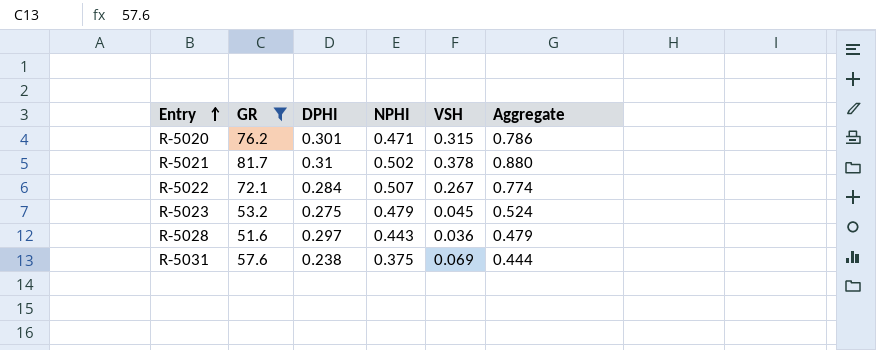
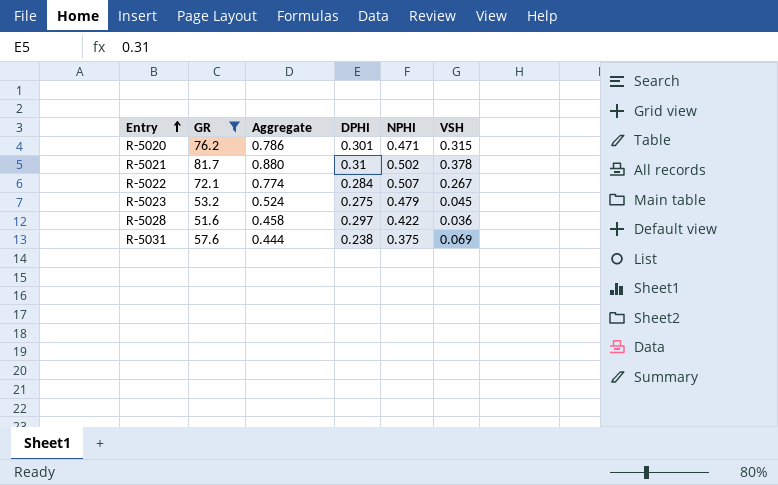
column Aggregate | position: 6 -> 3
R-5028 | Aggregate: 0.479 -> 0.458
R-5028 | NPHI: 0.443 -> 0.422

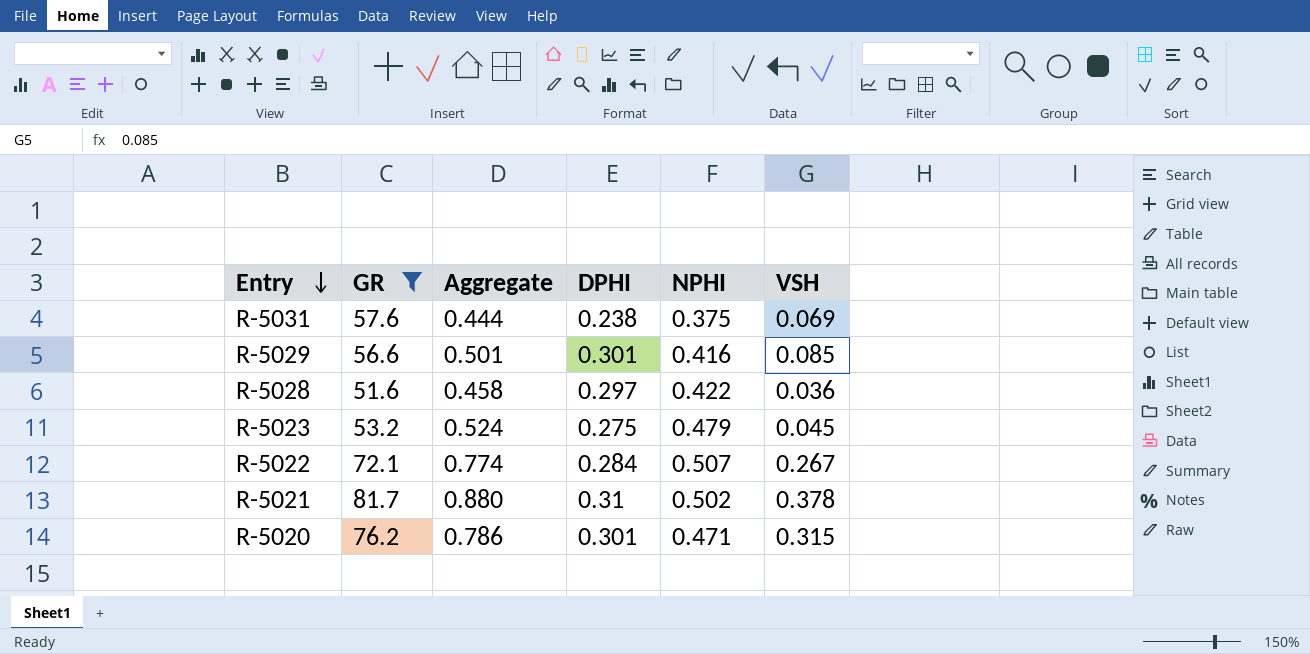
row order: Entry ascending -> Entry descending
row R-5029: none -> 56.6 | 0.501 | 0.301 | 0.416 | 0.085

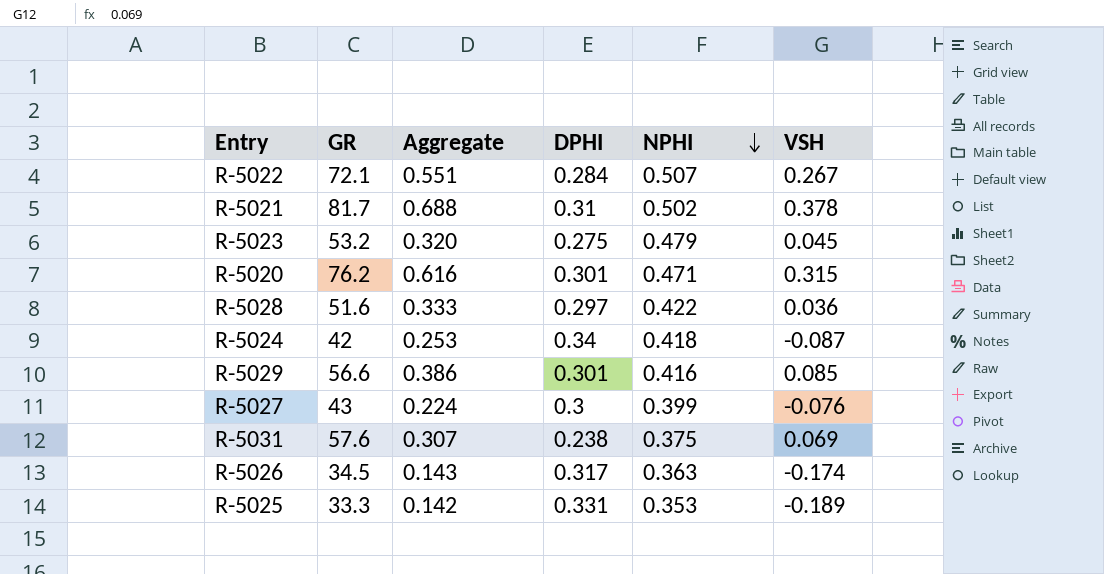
filter: GR >= 51.6 -> none
row order: Entry descending -> NPHI descending
column Aggregate | formula: [NPHI] + [VSH] -> [DPHI] + [VSH]

